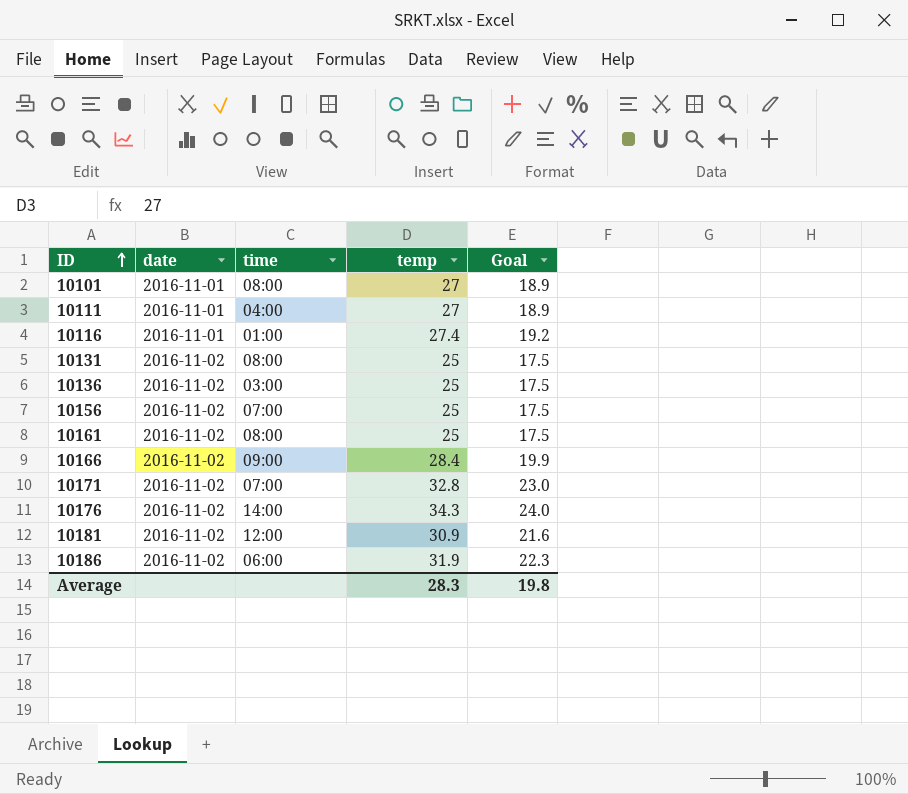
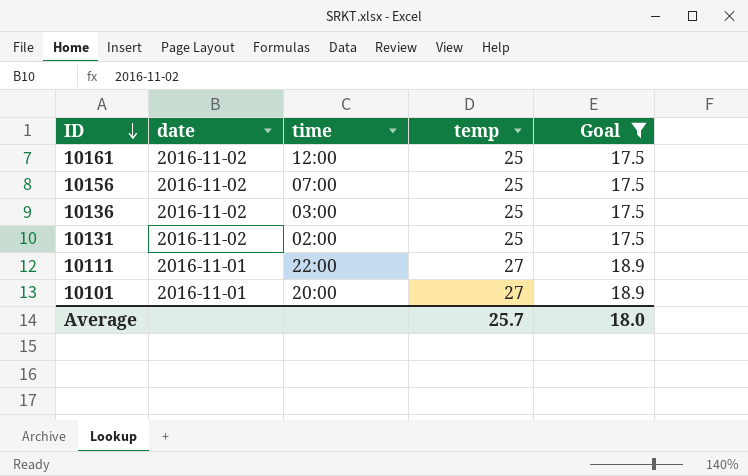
filter: none -> Goal <= 18.9
row order: ID ascending -> ID descending
10161 | time: 08:00 -> 12:00
10131 | time: 08:00 -> 02:00
10111 | time: 04:00 -> 22:00
10101 | time: 08:00 -> 20:00
Average | temp: 28.3 -> 25.7
Average | Goal: 19.8 -> 18.0

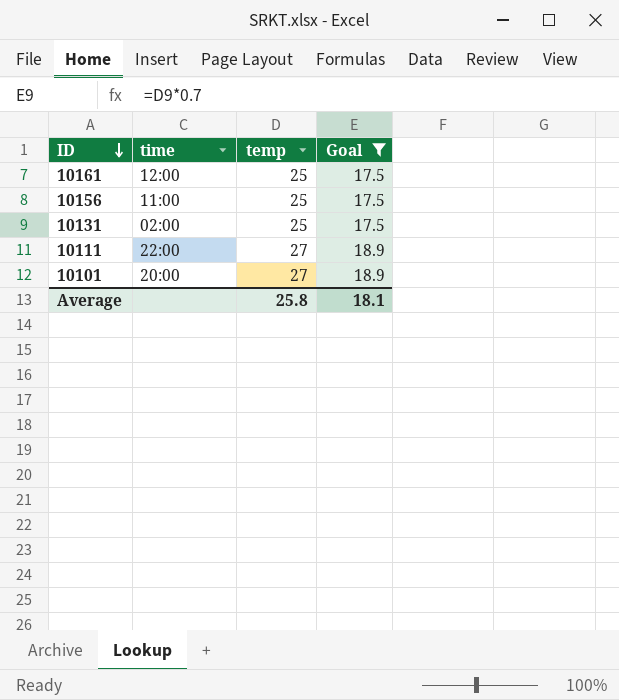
column date | position: 2 -> none
row 10136: 2016-11-02 | 03:00 | 25 | 17.5 -> none
10156 | time: 07:00 -> 11:00
Average | temp: 25.7 -> 25.8
Average | Goal: 18.0 -> 18.1

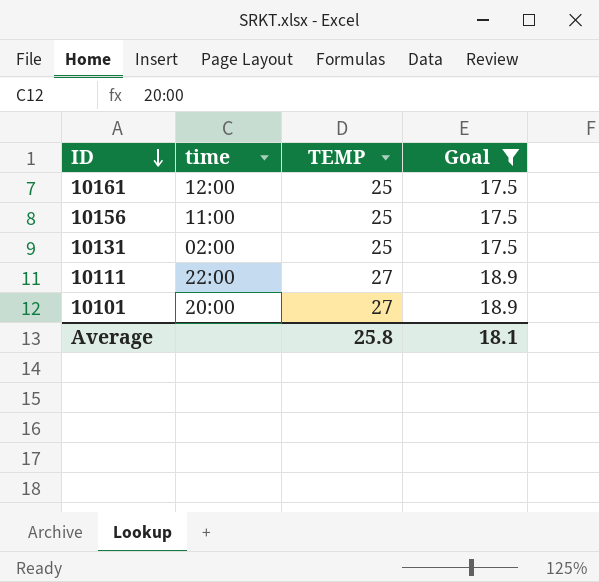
column name: temp -> TEMP

